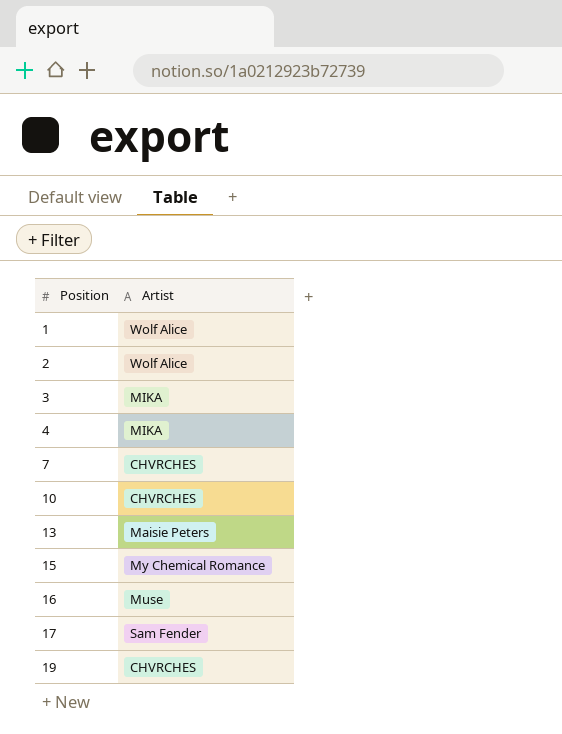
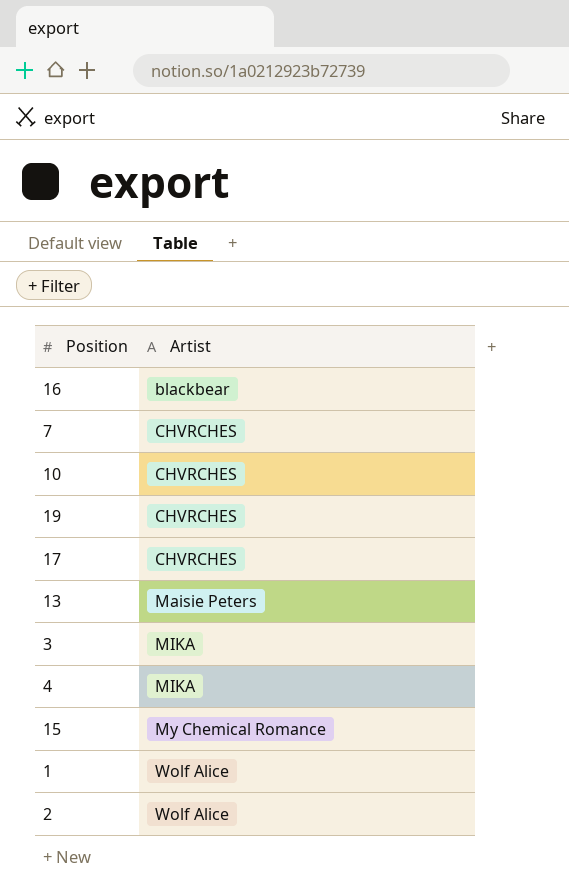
row order: Position ascending -> Artist ascending
16 | Artist: Muse -> blackbear
17 | Artist: Sam Fender -> CHVRCHES

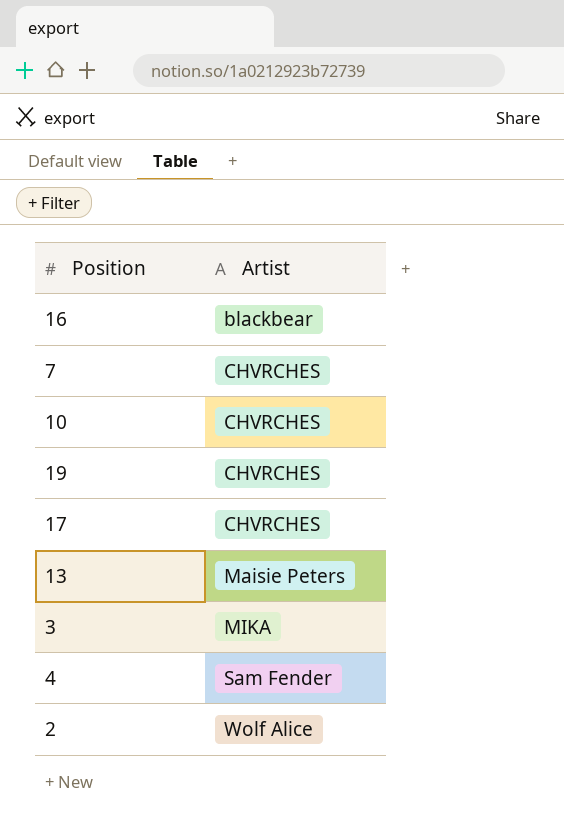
row 15: My Chemical Romance -> none
row 1: Wolf Alice -> none
4 | Artist: MIKA -> Sam Fender

